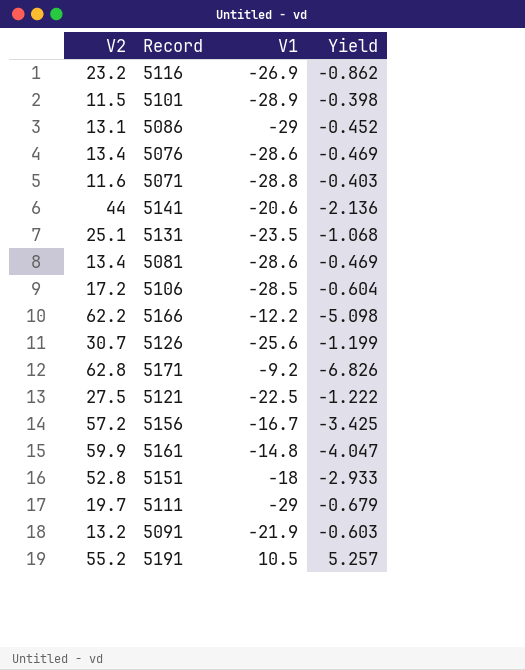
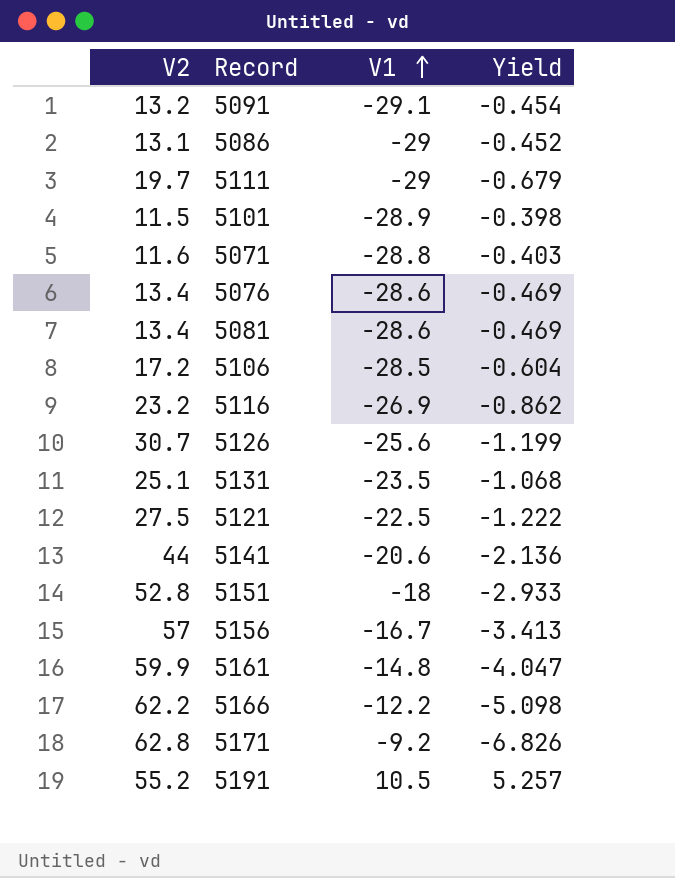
row order: none -> V1 ascending
5091 | V1: -21.9 -> -29.1
5091 | Yield: -0.603 -> -0.454
5156 | V2: 57.2 -> 57
5156 | Yield: -3.425 -> -3.413

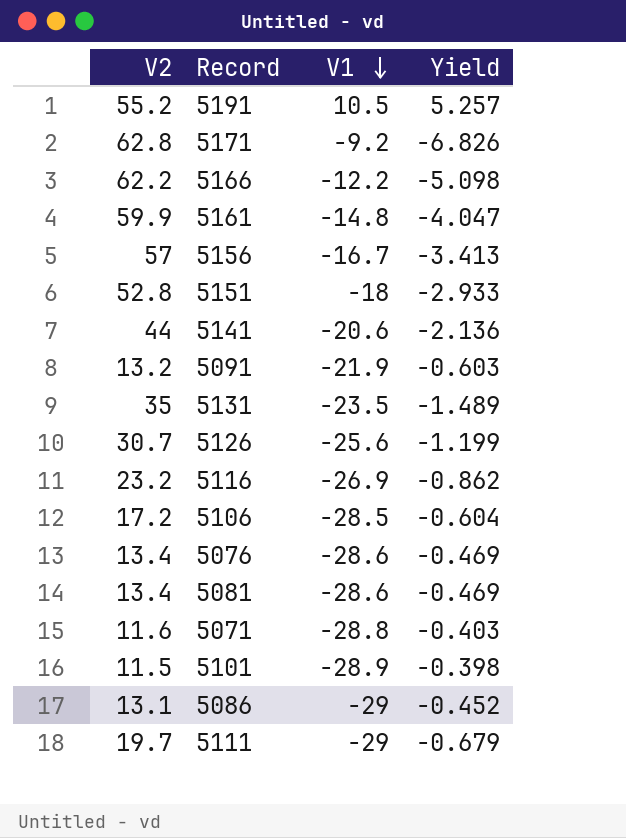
row order: V1 ascending -> V1 descending
row 5121: 27.5 | -22.5 | -1.222 -> none
5091 | V1: -29.1 -> -21.9
5091 | Yield: -0.454 -> -0.603
5131 | V2: 25.1 -> 35
5131 | Yield: -1.068 -> -1.489

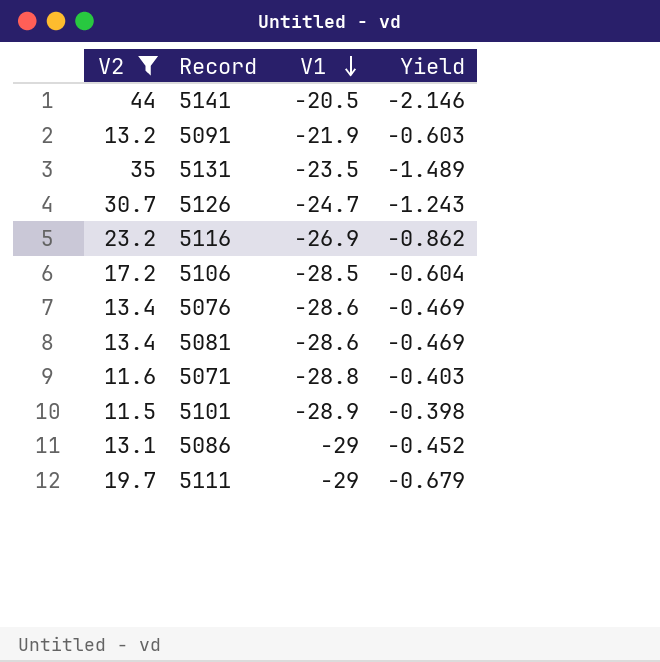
filter: none -> V2 <= 44
5141 | V1: -20.6 -> -20.5
5141 | Yield: -2.136 -> -2.146
5126 | V1: -25.6 -> -24.7
5126 | Yield: -1.199 -> -1.243

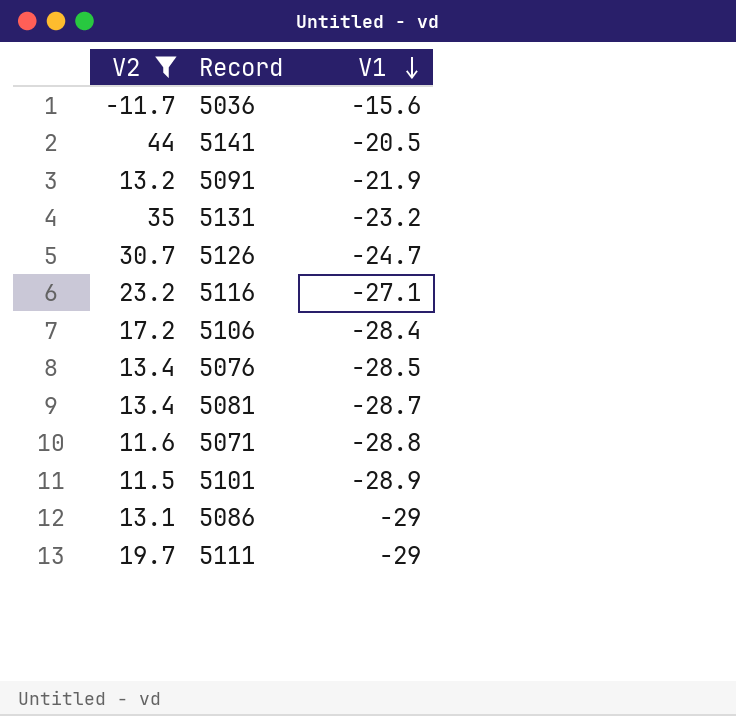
column Yield | formula: [V2] / [V1] -> none
row 5036: none -> -11.7 | -15.6
5131 | V1: -23.5 -> -23.2
5116 | V1: -26.9 -> -27.1
5106 | V1: -28.5 -> -28.4
5076 | V1: -28.6 -> -28.5
5081 | V1: -28.6 -> -28.7

